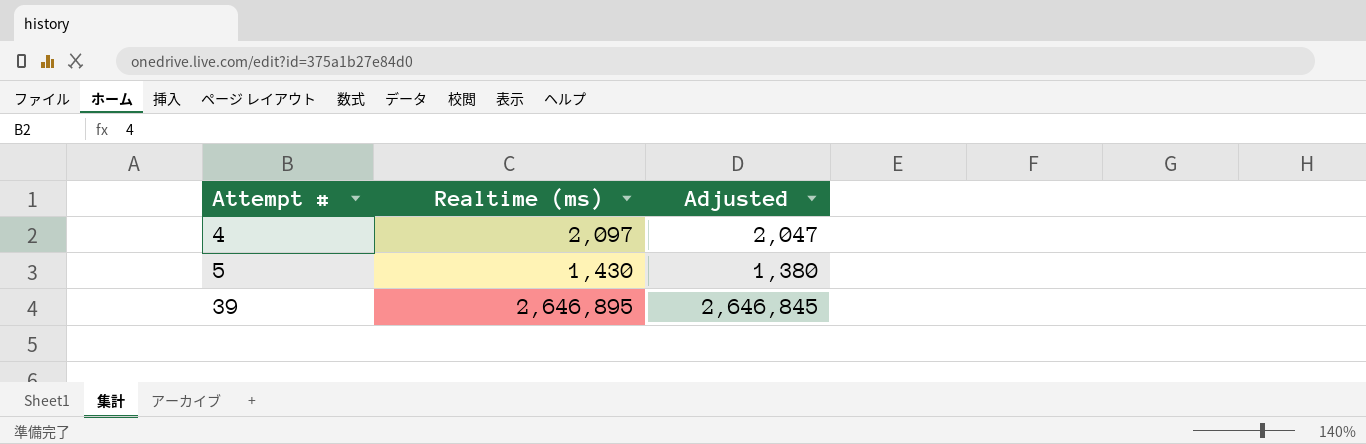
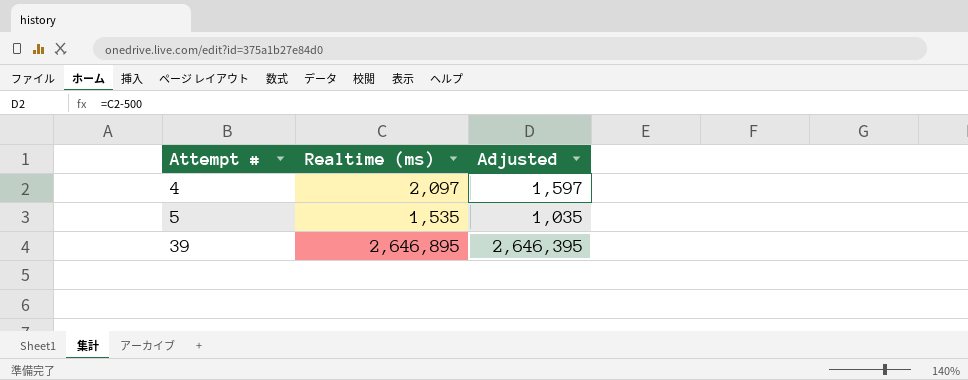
column Adjusted | formula: [Realtime (ms)] - 50 -> [Realtime (ms)] - 500
5 | Realtime (ms): 1,430 -> 1,535

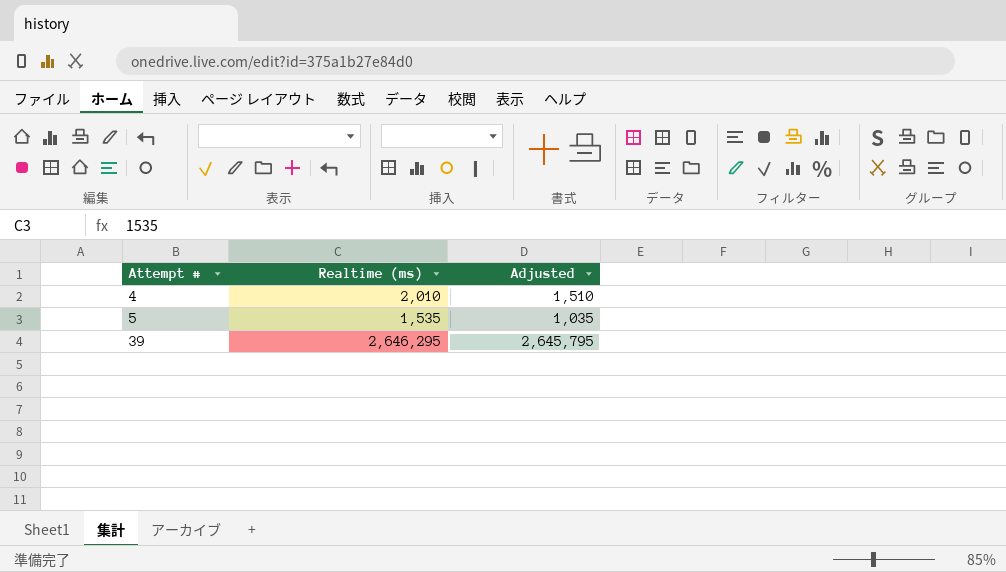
4 | Realtime (ms): 2,097 -> 2,010
4 | Adjusted: 1,597 -> 1,510
39 | Realtime (ms): 2,646,895 -> 2,646,295
39 | Adjusted: 2,646,395 -> 2,645,795

